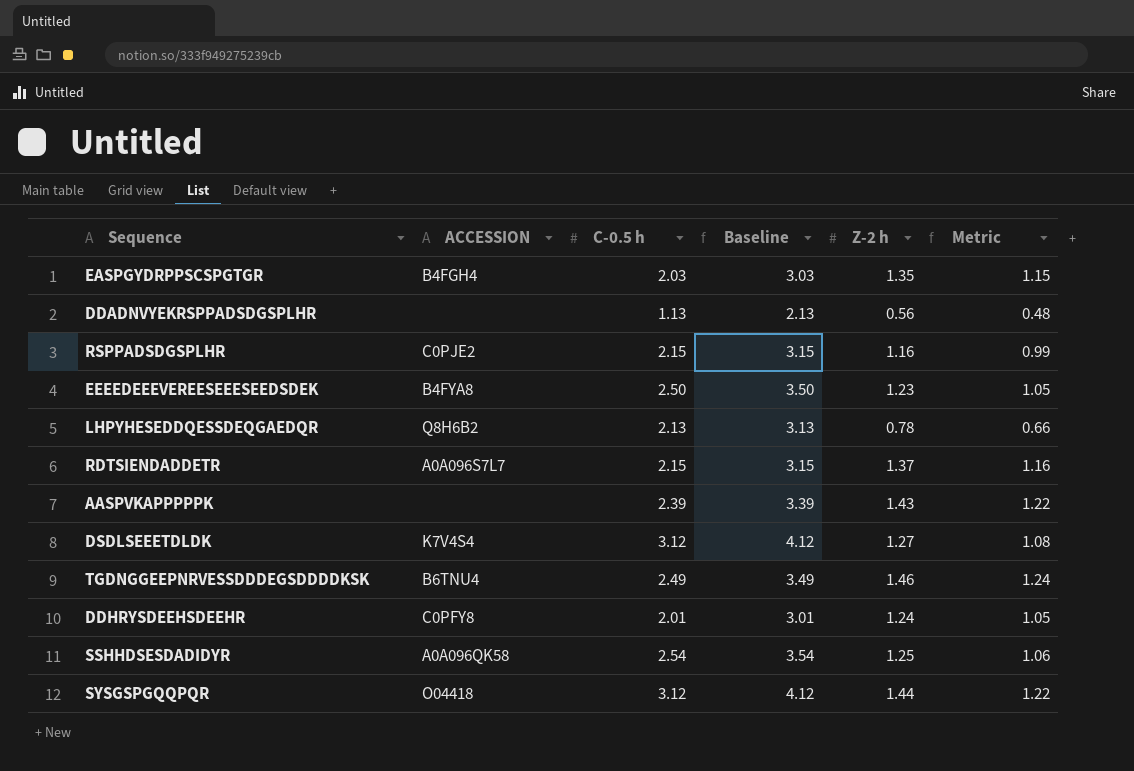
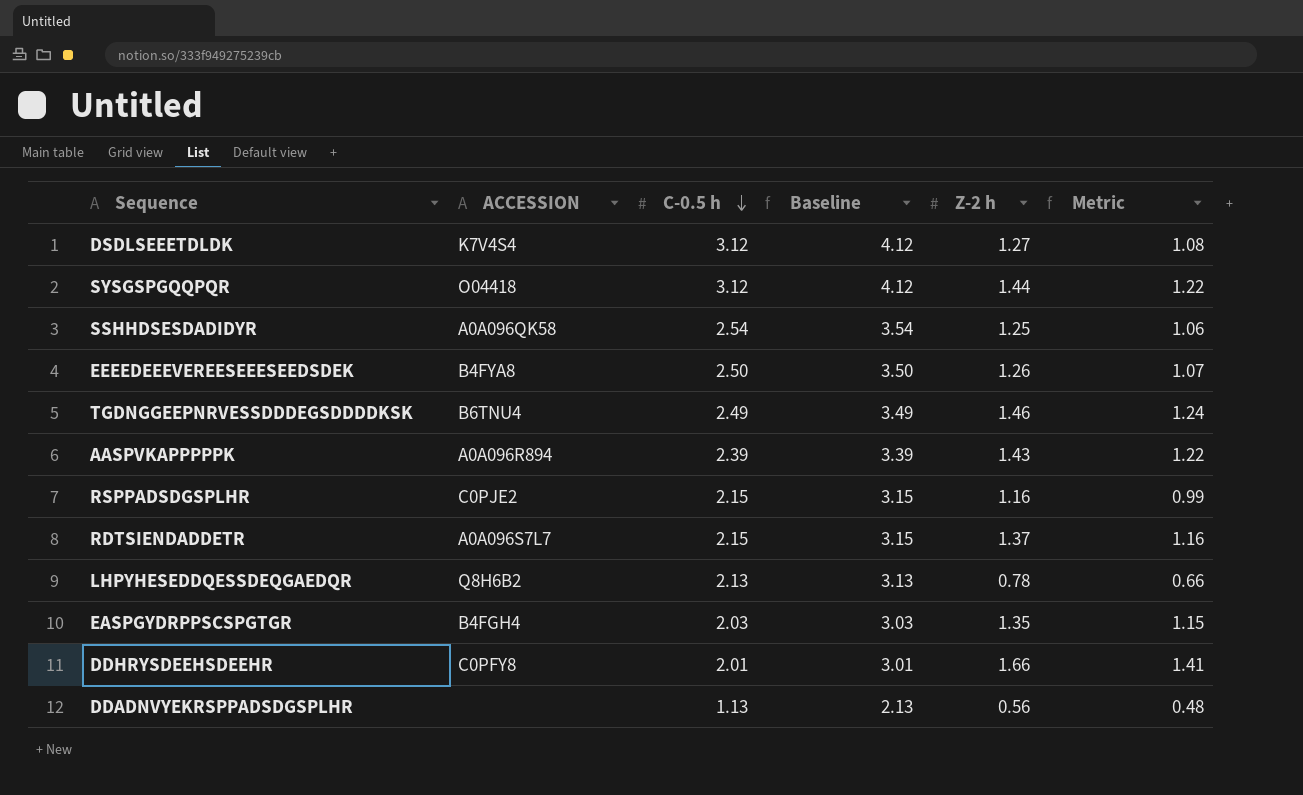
row order: none -> C-0.5 h descending
EEEEDEEEVEREESEEESEEDSDEK | Z-2 h: 1.23 -> 1.26
EEEEDEEEVEREESEEESEEDSDEK | Metric: 1.05 -> 1.07
AASPVKAPPPPPK | ACCESSION: none -> A0A096R894
DDHRYSDEEHSDEEHR | Z-2 h: 1.24 -> 1.66
DDHRYSDEEHSDEEHR | Metric: 1.05 -> 1.41

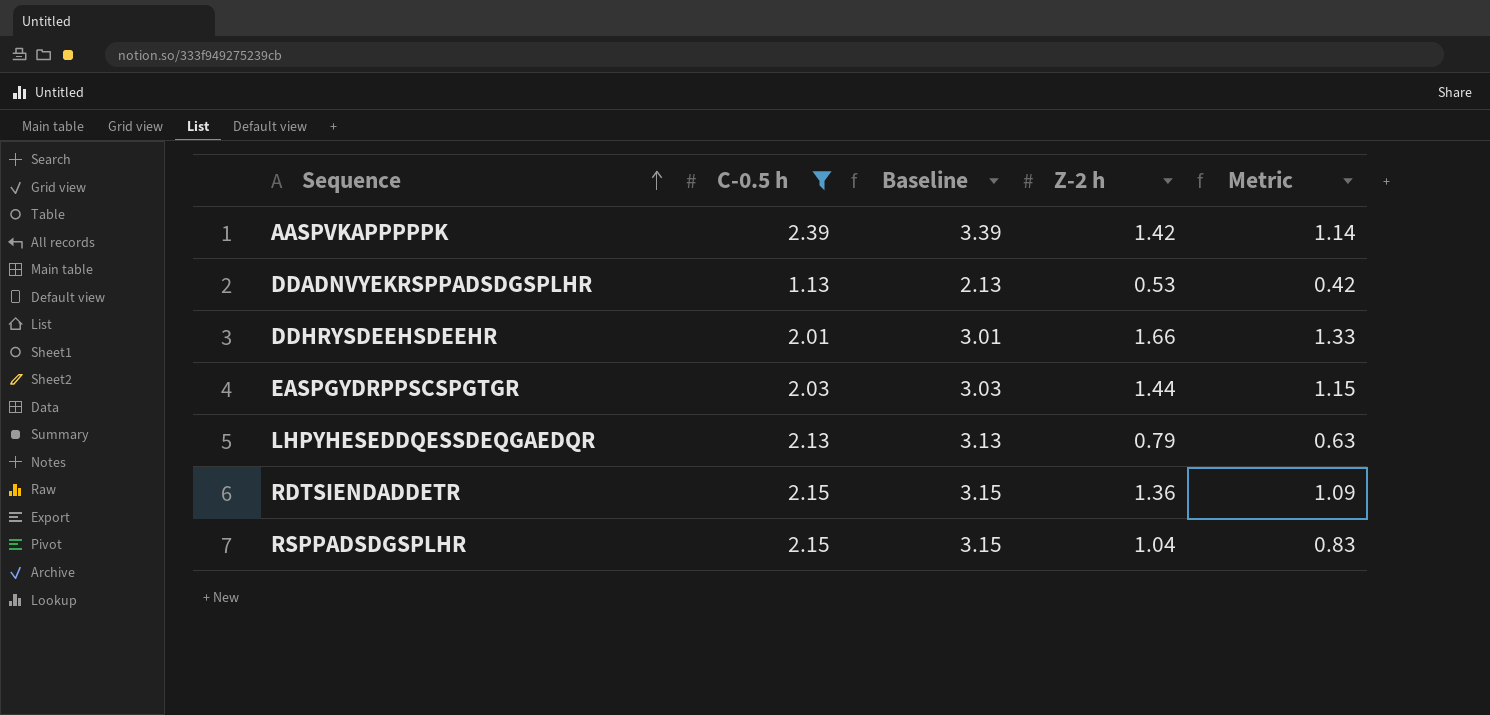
filter: none -> C-0.5 h <= 2.39
row order: C-0.5 h descending -> Sequence ascending
column ACCESSION | position: 2 -> none
column Metric | formula: [Z-2 h] * 0.85 -> [Z-2 h] * 0.8
AASPVKAPPPPPK | Z-2 h: 1.43 -> 1.42
DDADNVYEKRSPPADSDGSPLHR | Z-2 h: 0.56 -> 0.53
EASPGYDRPPSCSPGTGR | Z-2 h: 1.35 -> 1.44
LHPYHESEDDQESSDEQGAEDQR | Z-2 h: 0.78 -> 0.79
RDTSIENDADDETR | Z-2 h: 1.37 -> 1.36
RSPPADSDGSPLHR | Z-2 h: 1.16 -> 1.04

